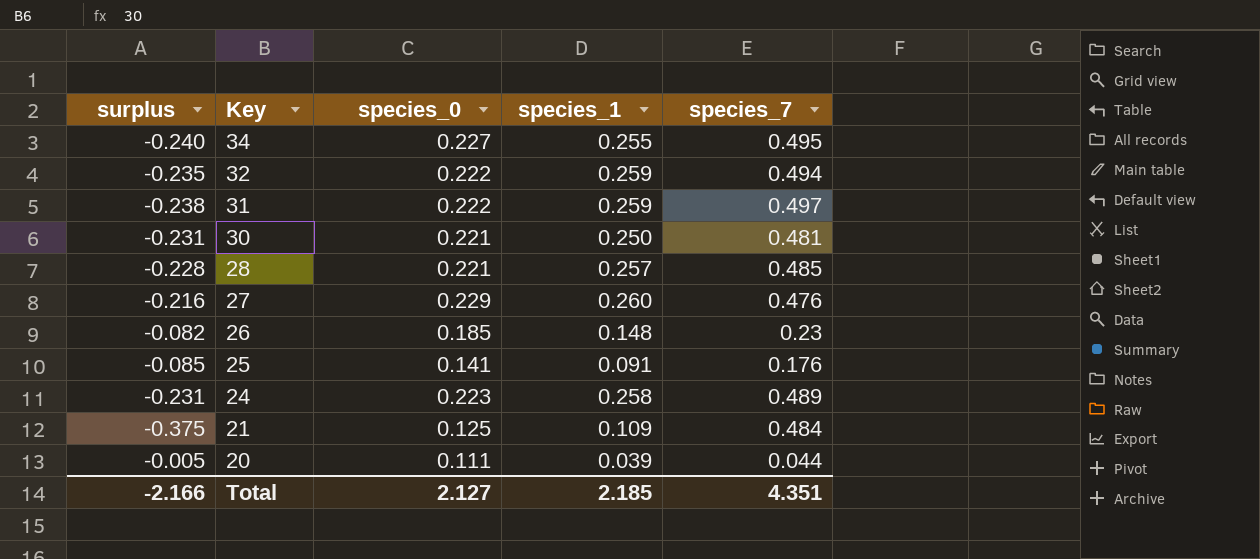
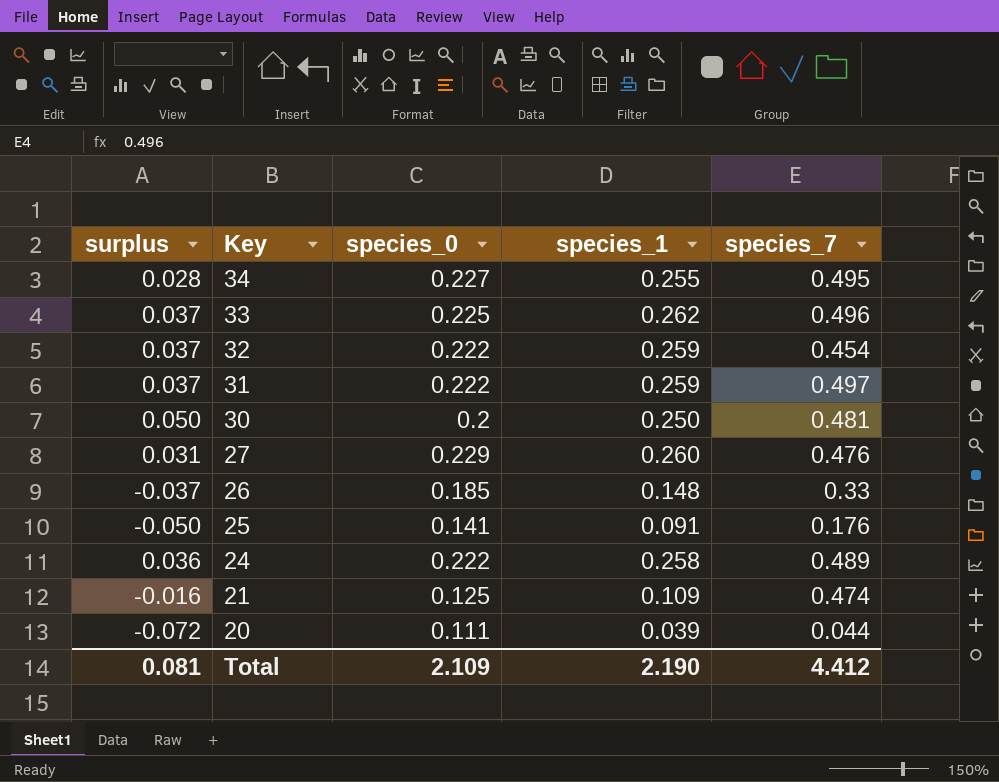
column surplus | formula: [species_1] - [species_7] -> [species_1] - [species_0]
row 28: -0.228 | 0.221 | 0.257 | 0.485 -> none
row 33: none -> 0.037 | 0.225 | 0.262 | 0.496
32 | species_7: 0.494 -> 0.454
30 | species_0: 0.221 -> 0.2
26 | species_7: 0.23 -> 0.33
24 | species_0: 0.223 -> 0.222
21 | species_7: 0.484 -> 0.474
Total | surplus: -2.166 -> 0.081
Total | species_0: 2.127 -> 2.109
Total | species_1: 2.185 -> 2.190
Total | species_7: 4.351 -> 4.412

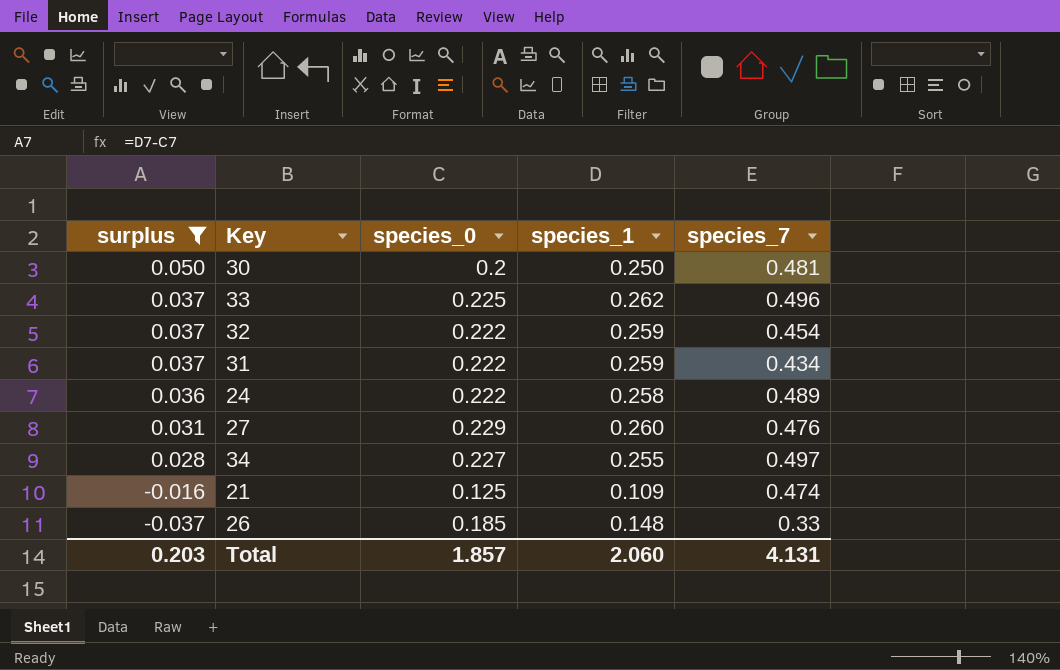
filter: none -> surplus >= -0.037
row order: Key descending -> surplus descending
31 | species_7: 0.497 -> 0.434
34 | species_7: 0.495 -> 0.497
Total | surplus: 0.081 -> 0.203
Total | species_0: 2.109 -> 1.857
Total | species_1: 2.190 -> 2.060
Total | species_7: 4.412 -> 4.131

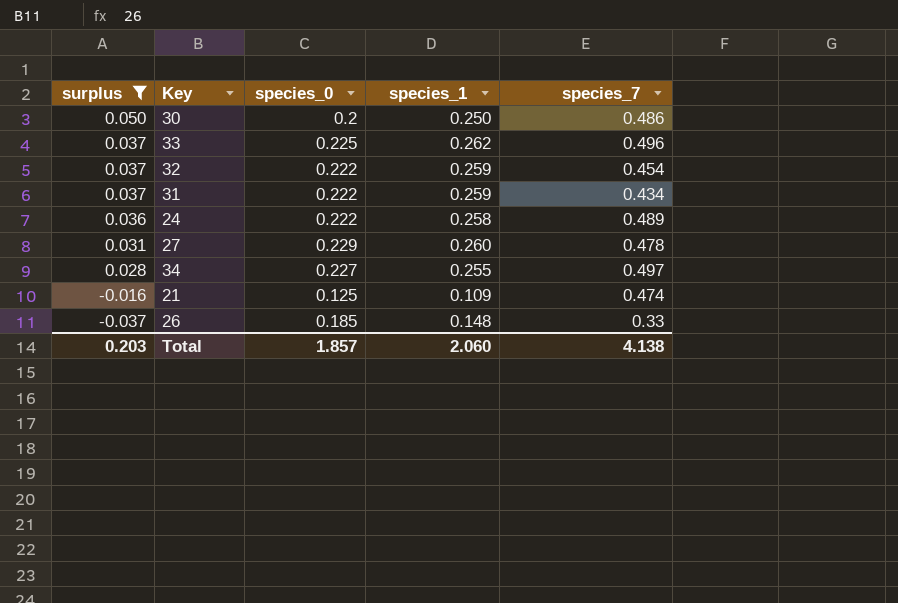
30 | species_7: 0.481 -> 0.486
27 | species_7: 0.476 -> 0.478
Total | species_7: 4.131 -> 4.138

